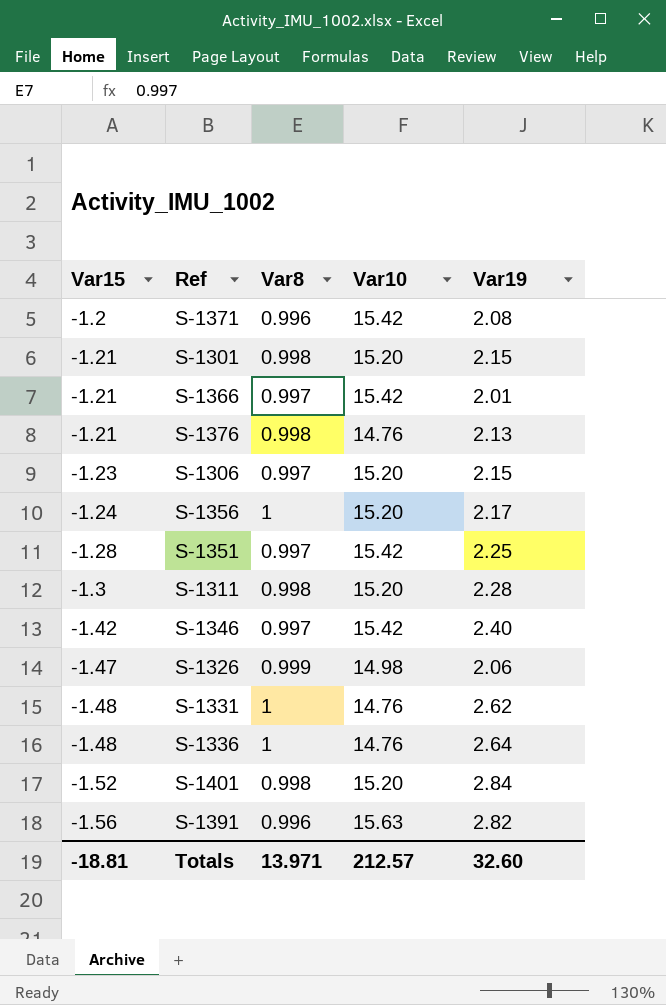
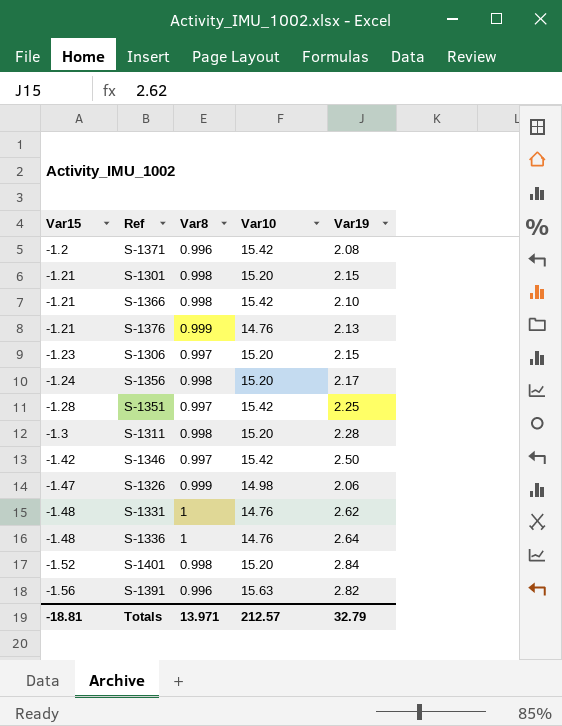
S-1366 | Var8: 0.997 -> 0.998
S-1366 | Var19: 2.01 -> 2.10
S-1376 | Var8: 0.998 -> 0.999
S-1356 | Var8: 1 -> 0.998
S-1346 | Var19: 2.40 -> 2.50
Totals | Var19: 32.60 -> 32.79

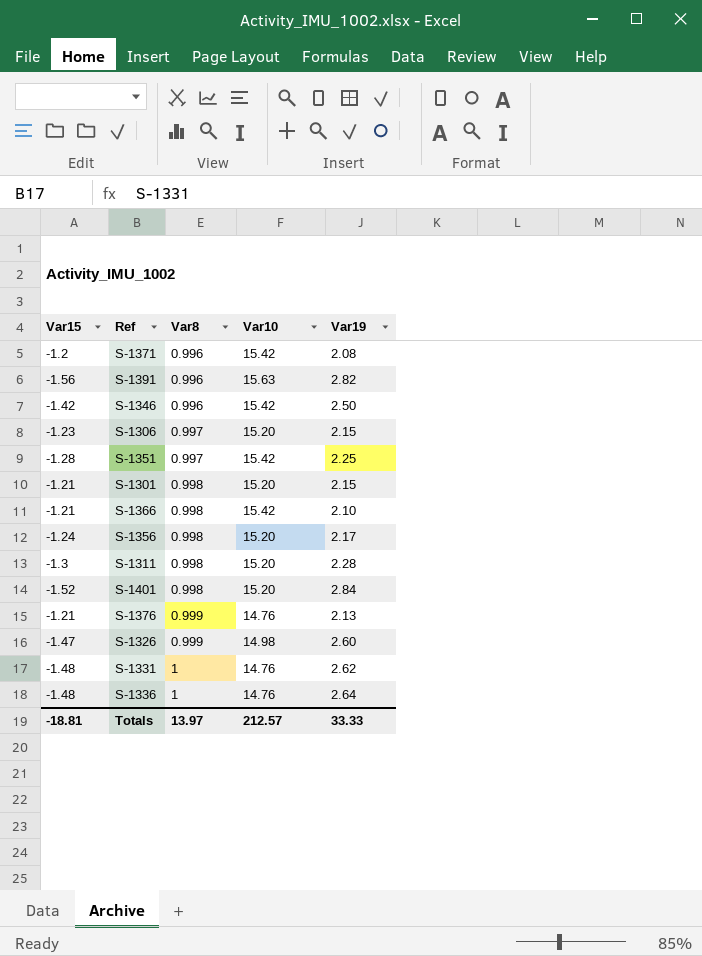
row order: Var15 descending -> Var8 ascending
S-1346 | Var8: 0.997 -> 0.996
S-1326 | Var19: 2.06 -> 2.60
Totals | Var8: 13.971 -> 13.97
Totals | Var19: 32.79 -> 33.33

